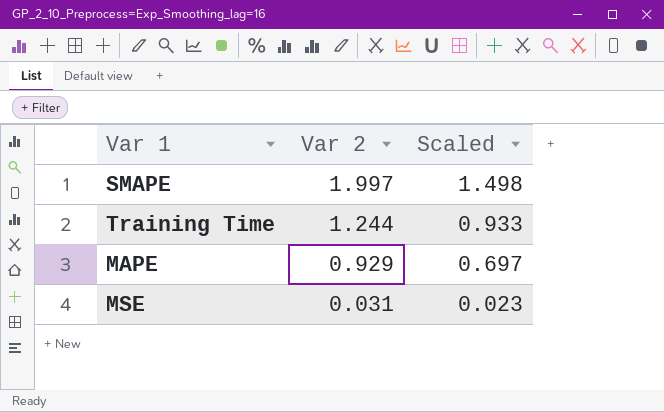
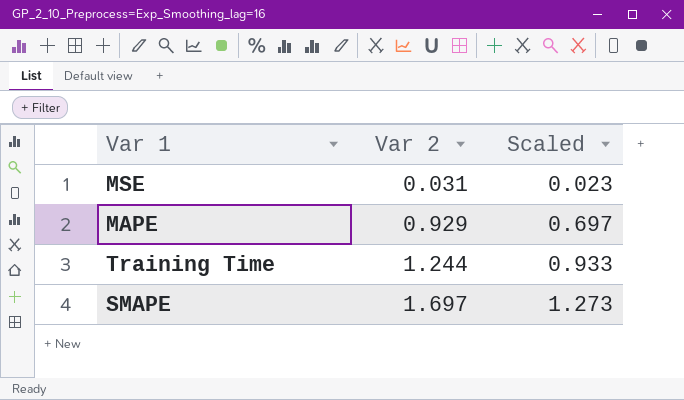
row order: Var 2 descending -> Var 2 ascending
SMAPE | Var 2: 1.997 -> 1.697
SMAPE | Scaled: 1.498 -> 1.273

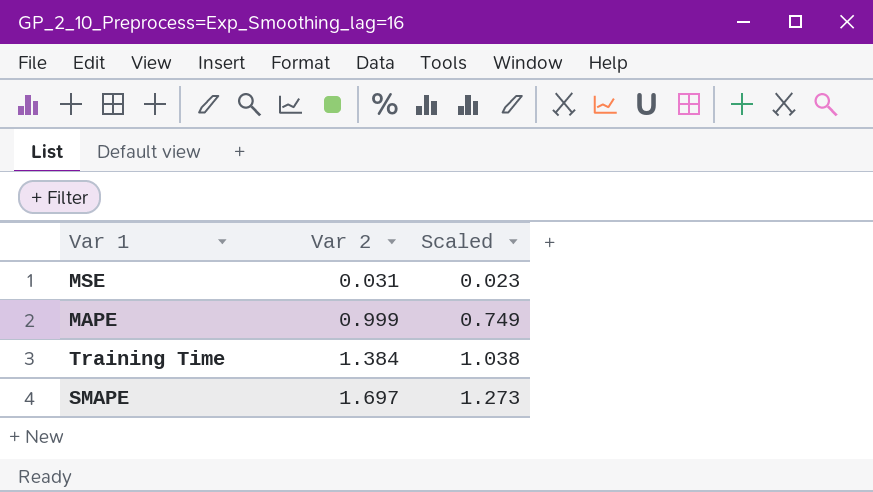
MAPE | Var 2: 0.929 -> 0.999
MAPE | Scaled: 0.697 -> 0.749
Training Time | Var 2: 1.244 -> 1.384
Training Time | Scaled: 0.933 -> 1.038

